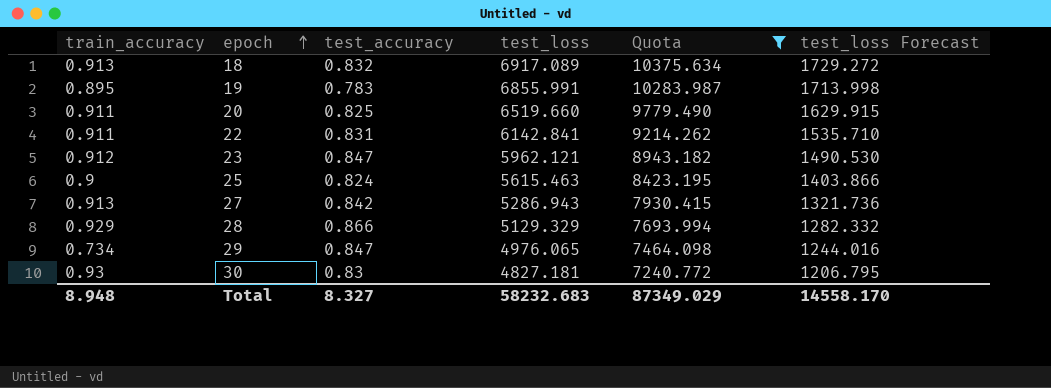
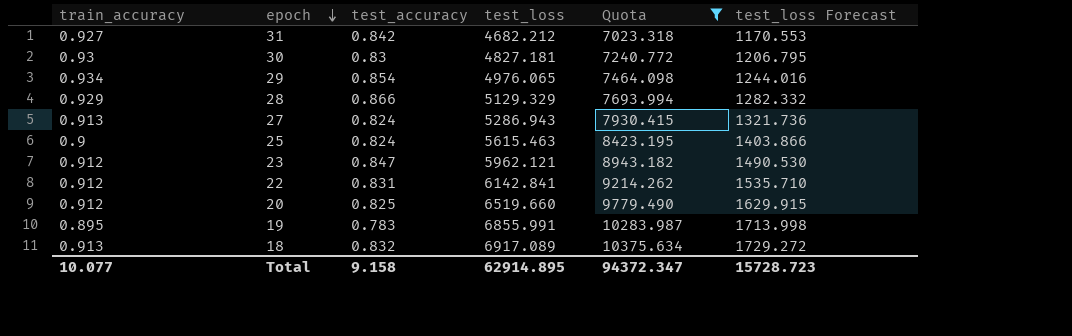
row order: epoch ascending -> epoch descending
row 31: none -> 0.927 | 0.842 | 4682.212 | 7023.318 | 1170.553
29 | train_accuracy: 0.734 -> 0.934
29 | test_accuracy: 0.847 -> 0.854
27 | test_accuracy: 0.842 -> 0.824
22 | train_accuracy: 0.911 -> 0.912
20 | train_accuracy: 0.911 -> 0.912
Total | train_accuracy: 8.948 -> 10.077
Total | test_accuracy: 8.327 -> 9.158
Total | test_loss: 58232.683 -> 62914.895
Total | Quota: 87349.029 -> 94372.347
Total | test_loss Forecast: 14558.170 -> 15728.723

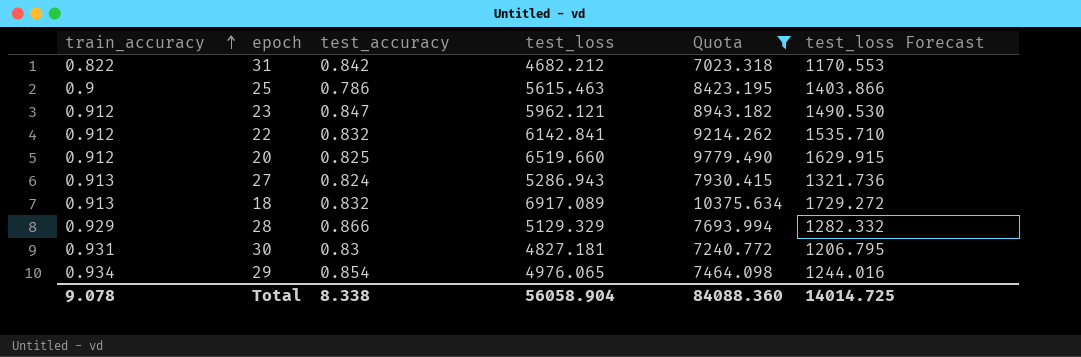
row order: epoch descending -> train_accuracy ascending
row 19: 0.895 | 0.783 | 6855.991 | 10283.987 | 1713.998 -> none
31 | train_accuracy: 0.927 -> 0.822
25 | test_accuracy: 0.824 -> 0.786
22 | test_accuracy: 0.831 -> 0.832
30 | train_accuracy: 0.93 -> 0.931
Total | train_accuracy: 10.077 -> 9.078
Total | test_accuracy: 9.158 -> 8.338
Total | test_loss: 62914.895 -> 56058.904
Total | Quota: 94372.347 -> 84088.360
Total | test_loss Forecast: 15728.723 -> 14014.725

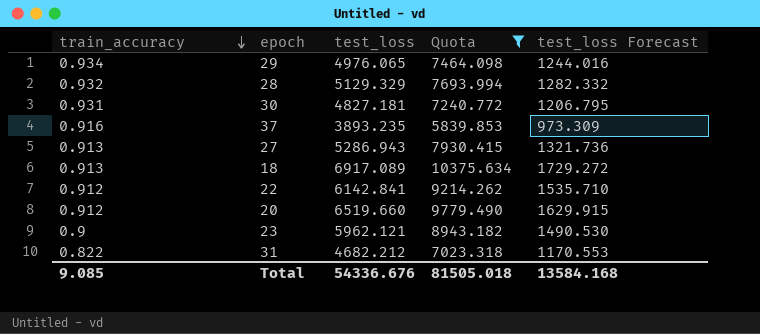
row order: train_accuracy ascending -> train_accuracy descending
column test_accuracy | position: 3 -> none
row 25: 0.9 | 0.786 | 5615.463 | 8423.195 | 1403.866 -> none
28 | train_accuracy: 0.929 -> 0.932
row 37: none -> 0.916 | 3893.235 | 5839.853 | 973.309
23 | train_accuracy: 0.912 -> 0.9
Total | train_accuracy: 9.078 -> 9.085
Total | test_loss: 56058.904 -> 54336.676
Total | Quota: 84088.360 -> 81505.018
Total | test_loss Forecast: 14014.725 -> 13584.168

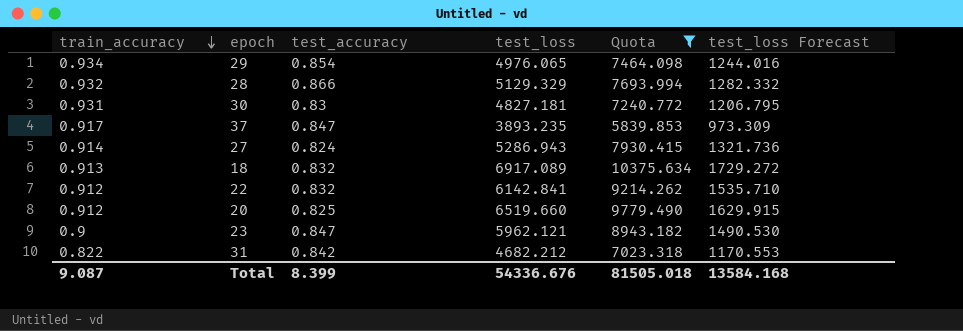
column test_accuracy | position: none -> 3
37 | train_accuracy: 0.916 -> 0.917
27 | train_accuracy: 0.913 -> 0.914
Total | train_accuracy: 9.085 -> 9.087

